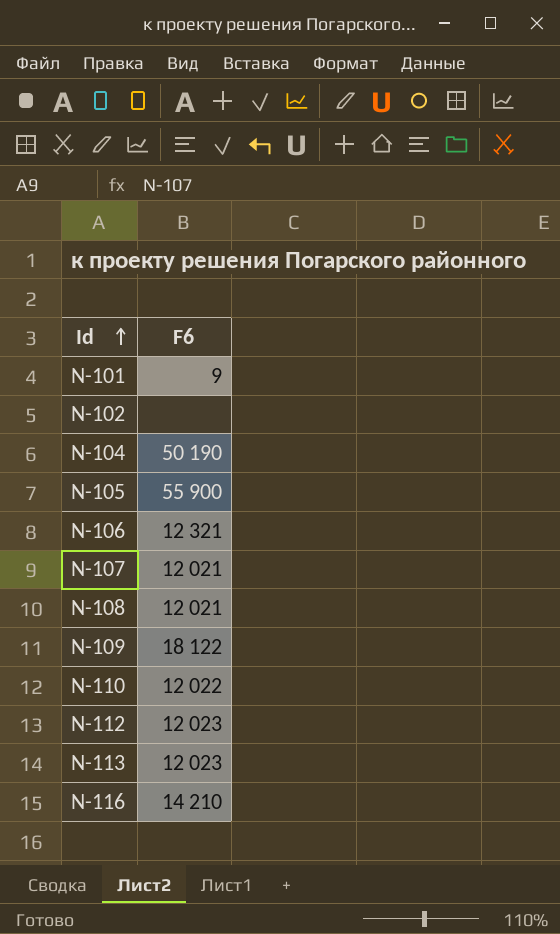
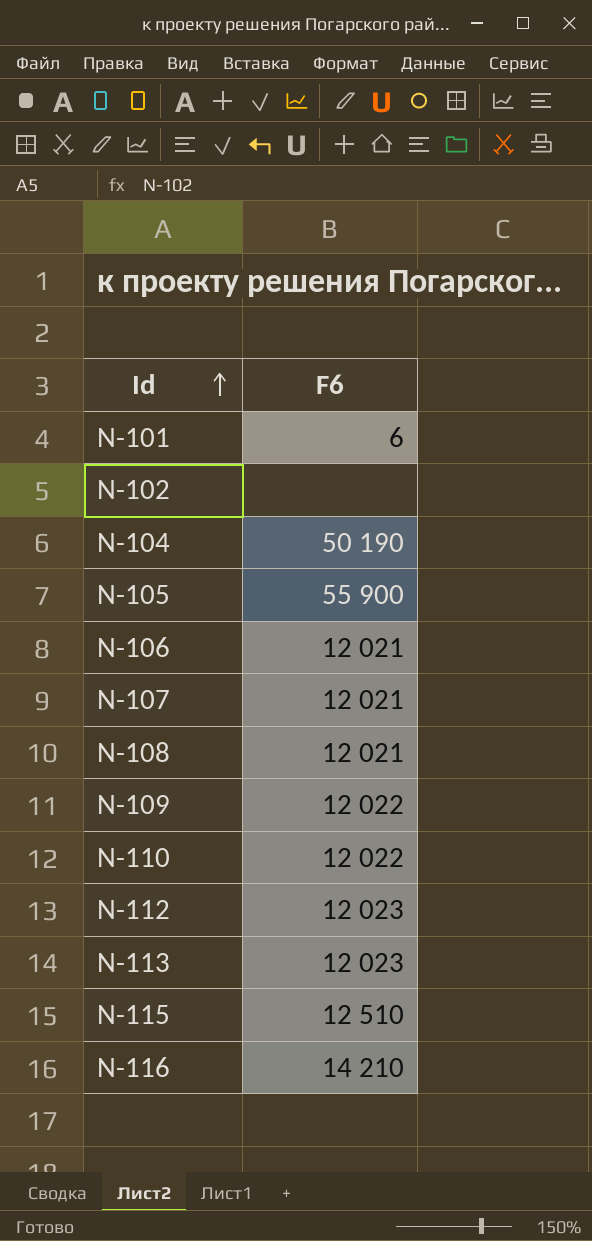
N-101 | F6: 9 -> 6
N-106 | F6: 12 321 -> 12 021
N-109 | F6: 18 122 -> 12 022
row N-115: none -> 12 510

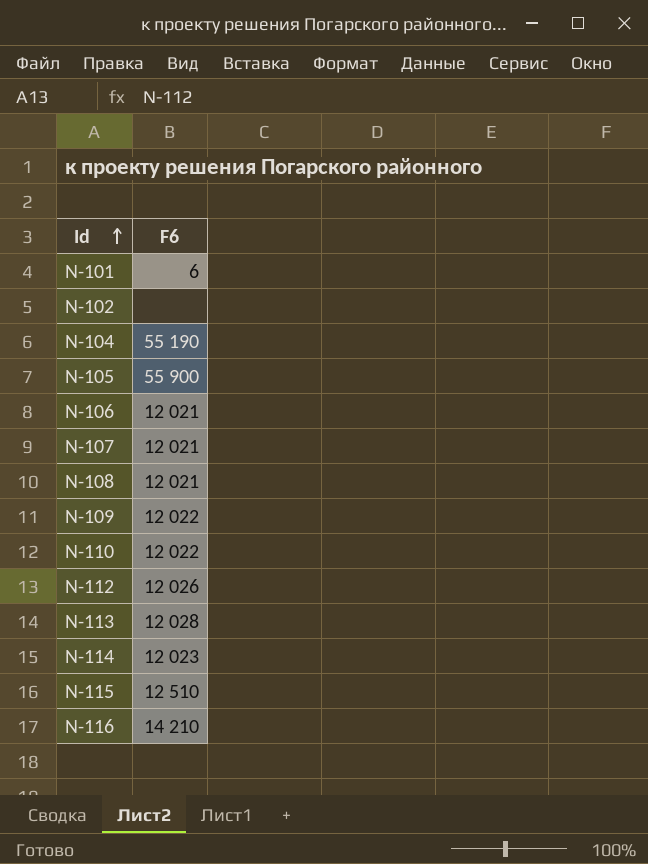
N-104 | F6: 50 190 -> 55 190
N-112 | F6: 12 023 -> 12 026
N-113 | F6: 12 023 -> 12 028
row N-114: none -> 12 023

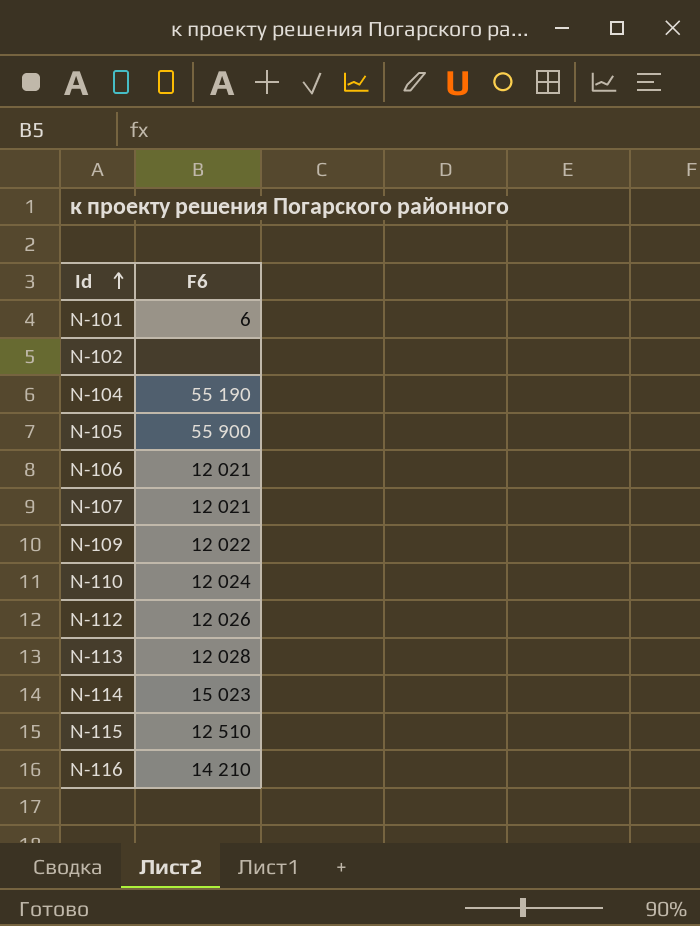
row N-108: 12 021 -> none
N-110 | F6: 12 022 -> 12 024
N-114 | F6: 12 023 -> 15 023

